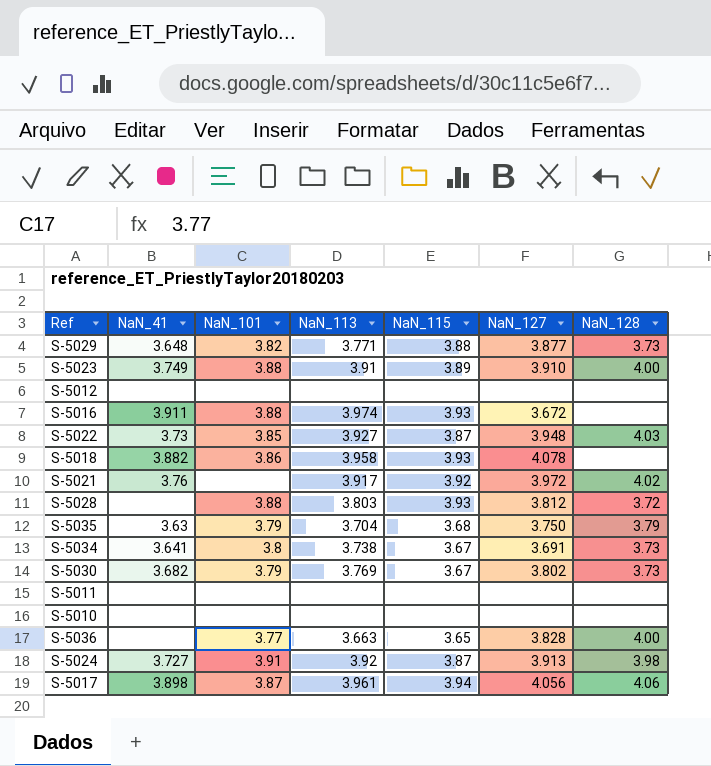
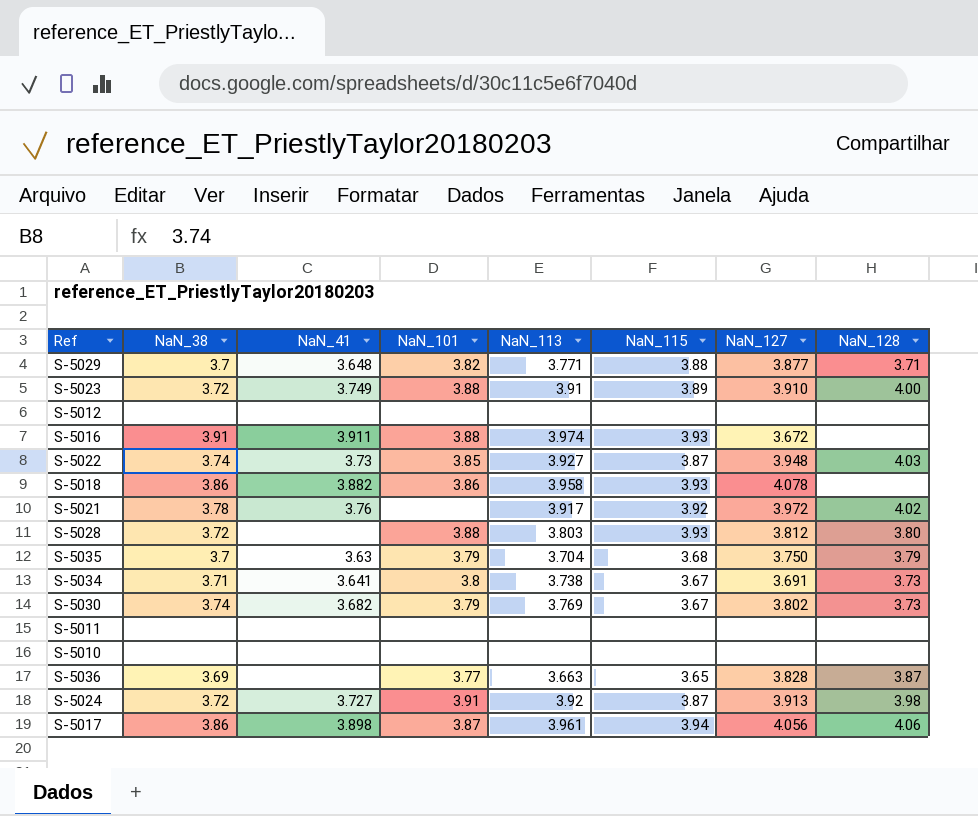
column NaN_38 | position: none -> 2
S-5029 | NaN_128: 3.73 -> 3.71
S-5028 | NaN_128: 3.72 -> 3.80
S-5036 | NaN_128: 4.00 -> 3.87

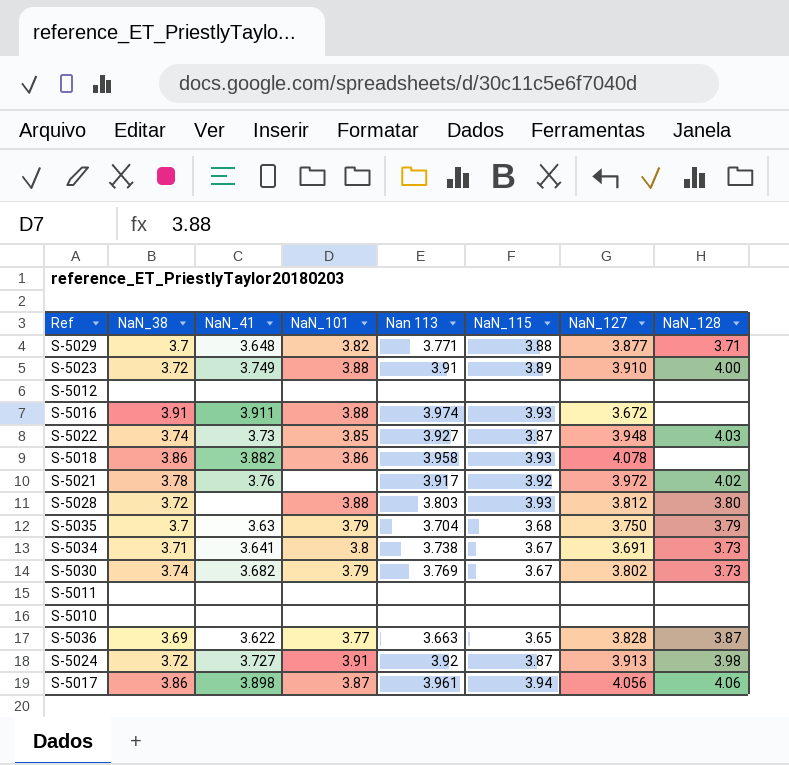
column name: NaN_113 -> Nan 113
S-5036 | NaN_41: none -> 3.622

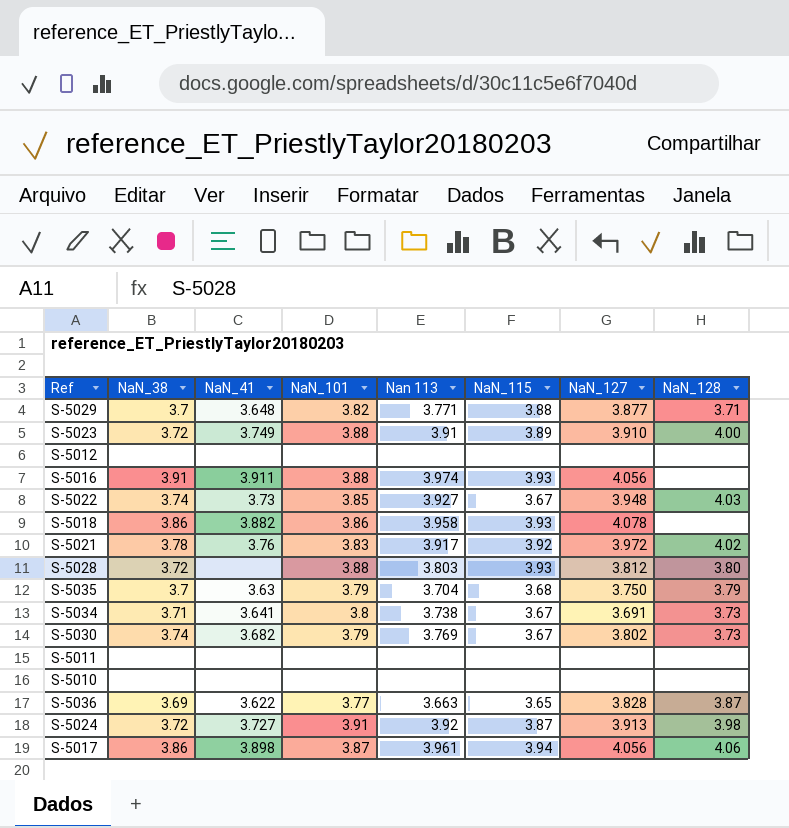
S-5016 | NaN_127: 3.672 -> 4.056
S-5022 | NaN_115: 3.87 -> 3.67
S-5021 | NaN_101: none -> 3.83

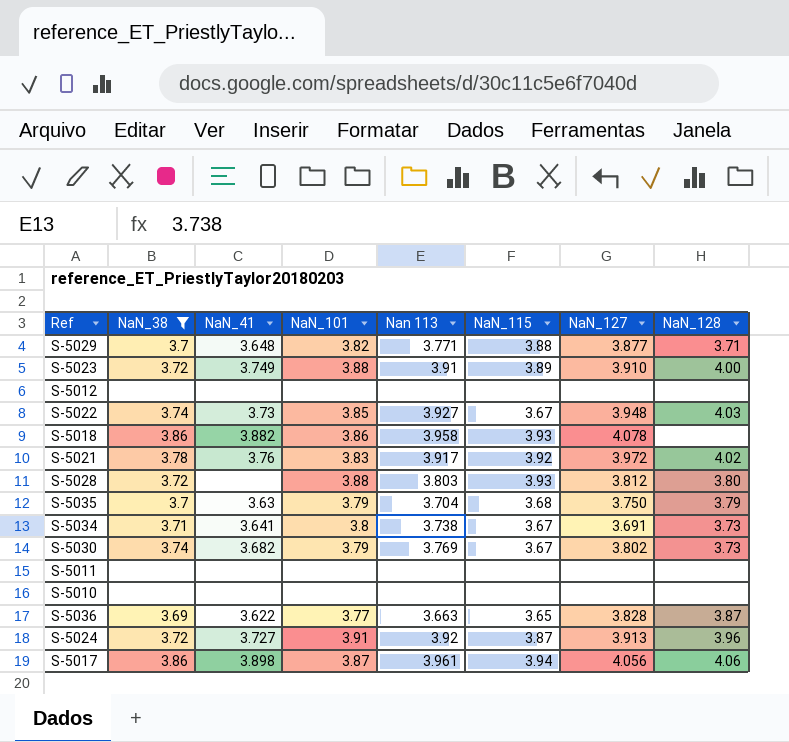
filter: none -> NaN_38 != 3.91
S-5024 | NaN_128: 3.98 -> 3.96

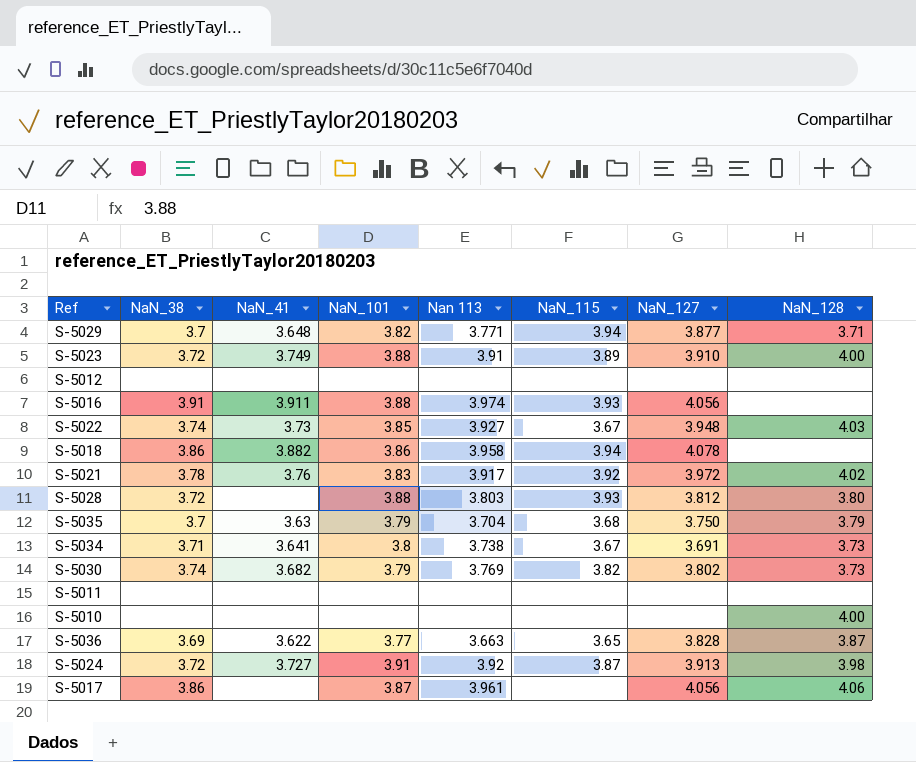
filter: NaN_38 != 3.91 -> none
S-5029 | NaN_115: 3.88 -> 3.94
S-5018 | NaN_115: 3.93 -> 3.94
S-5030 | NaN_115: 3.67 -> 3.82
S-5010 | NaN_128: none -> 4.00
S-5024 | NaN_128: 3.96 -> 3.98
S-5017 | NaN_41: 3.898 -> none
S-5017 | NaN_115: 3.94 -> none

